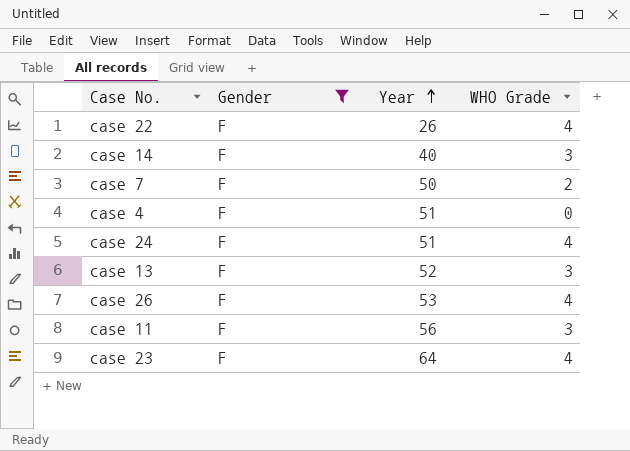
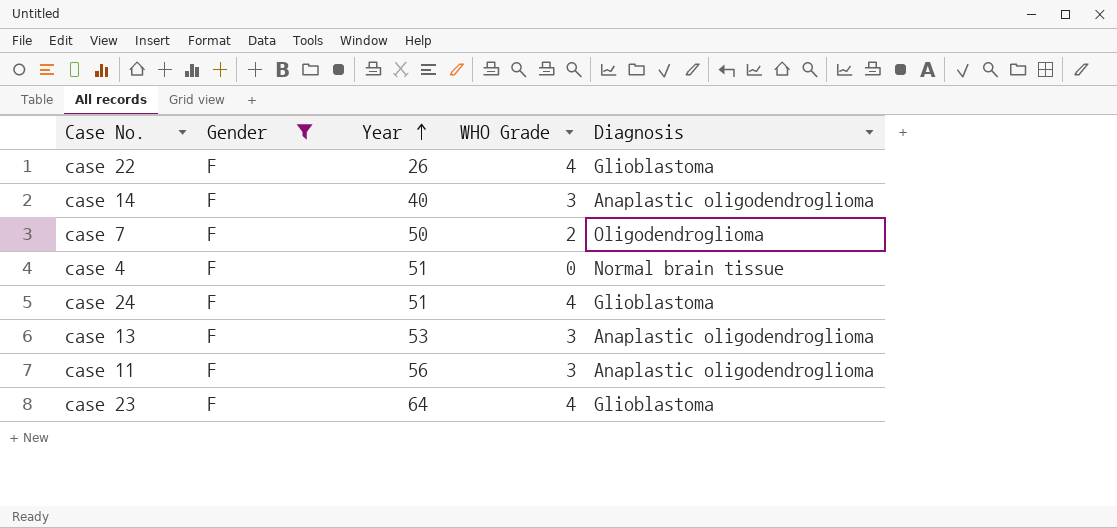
column Diagnosis | position: none -> 5
row case 26: F | 53 | 4 -> none
case 13 | Year: 52 -> 53

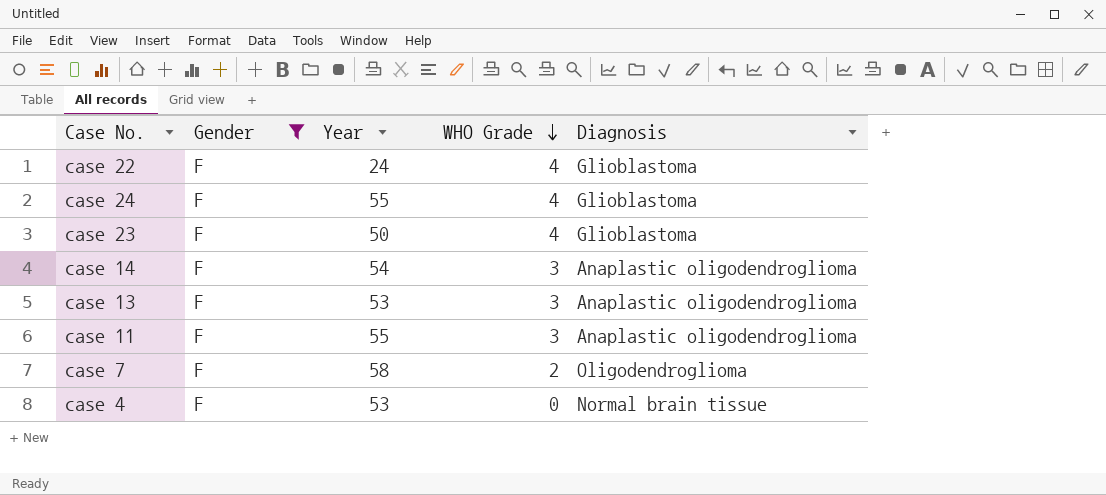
row order: Year ascending -> WHO Grade descending
case 22 | Year: 26 -> 24
case 24 | Year: 51 -> 55
case 23 | Year: 64 -> 50
case 14 | Year: 40 -> 54
case 11 | Year: 56 -> 55
case 7 | Year: 50 -> 58
case 4 | Year: 51 -> 53

